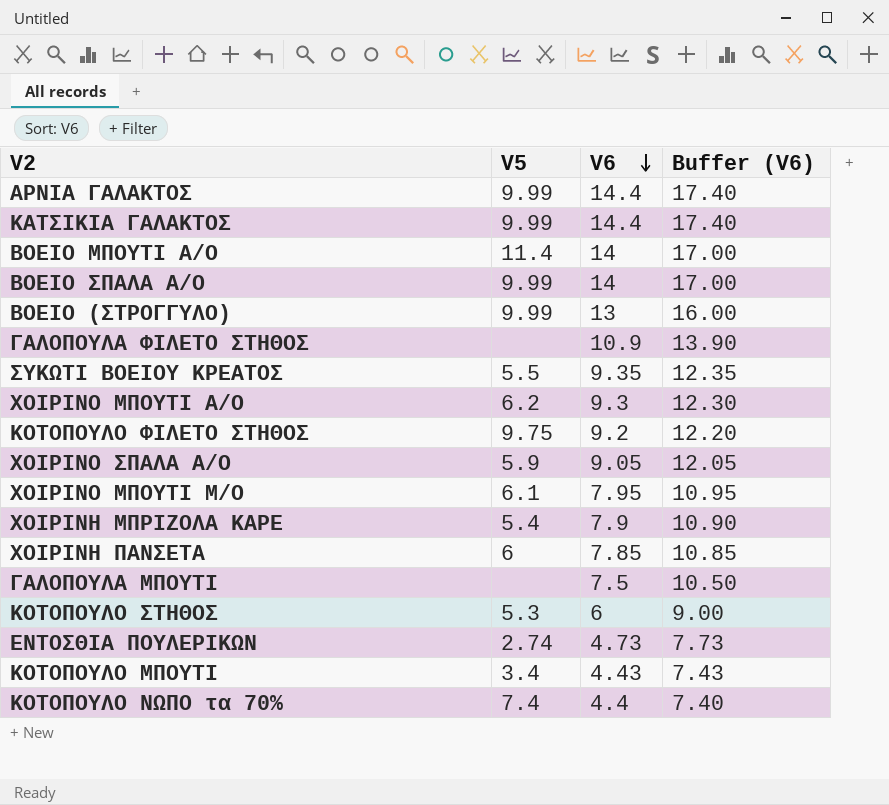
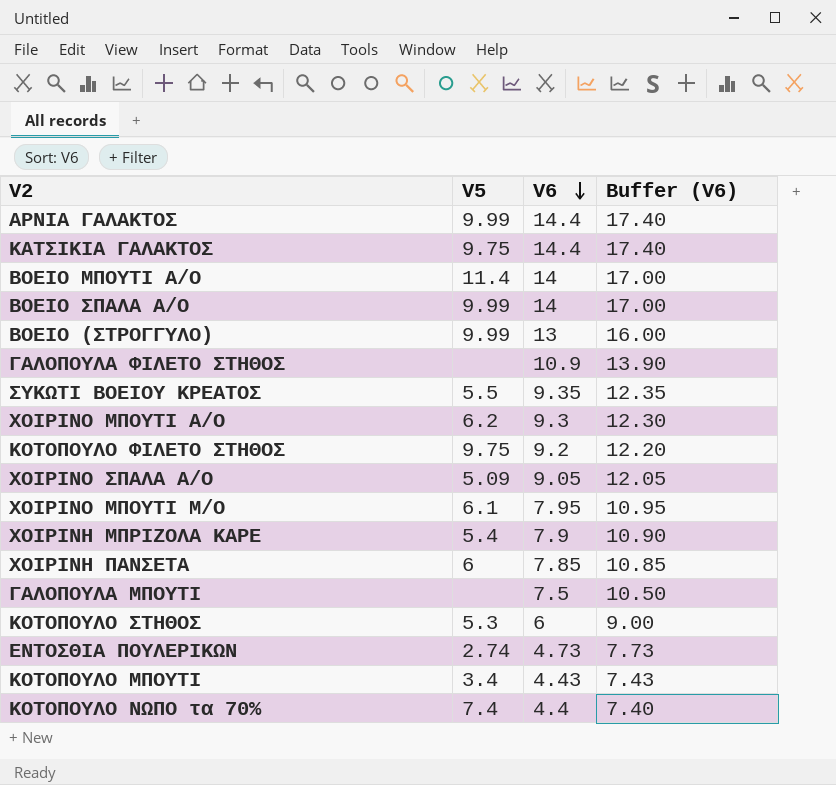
ΚΑΤΣΙΚΙΑ ΓΑΛΑΚΤΟΣ | V5: 9.99 -> 9.75
ΧΟΙΡΙΝΟ ΣΠΑΛΑ Α/Ο | V5: 5.9 -> 5.09

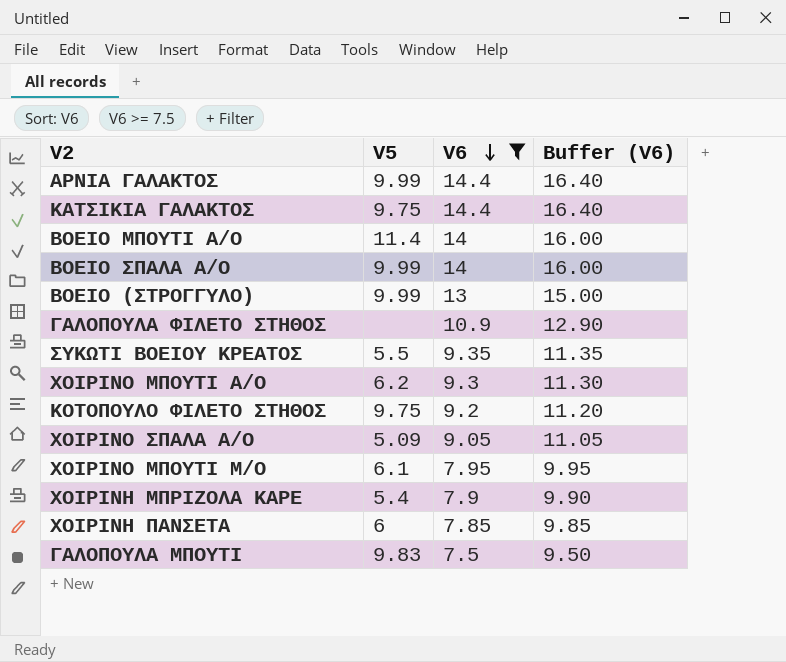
filter: none -> V6 >= 7.5
column Buffer (V6) | formula: [V6] + 3 -> [V6] + 2
ΓΑΛΟΠΟΥΛΑ ΜΠΟΥΤΙ | V5: none -> 9.83

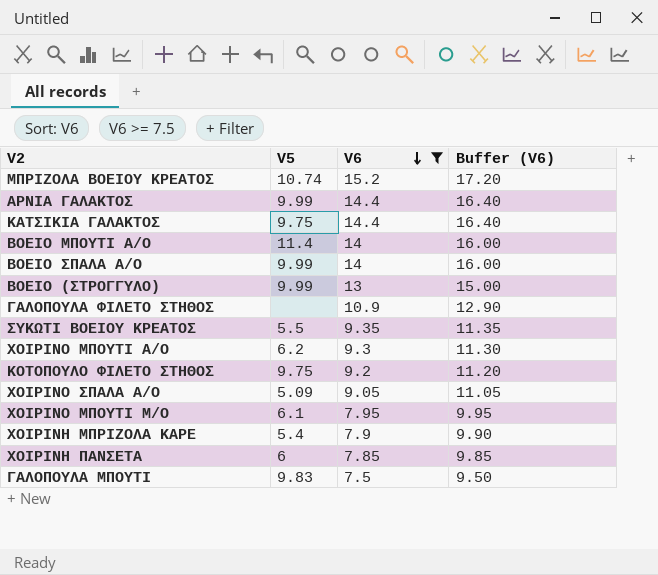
row ΜΠΡΙΖΟΛΑ ΒΟΕΙΟΥ ΚΡΕΑΤΟΣ: none -> 10.74 | 15.2 | 17.20

